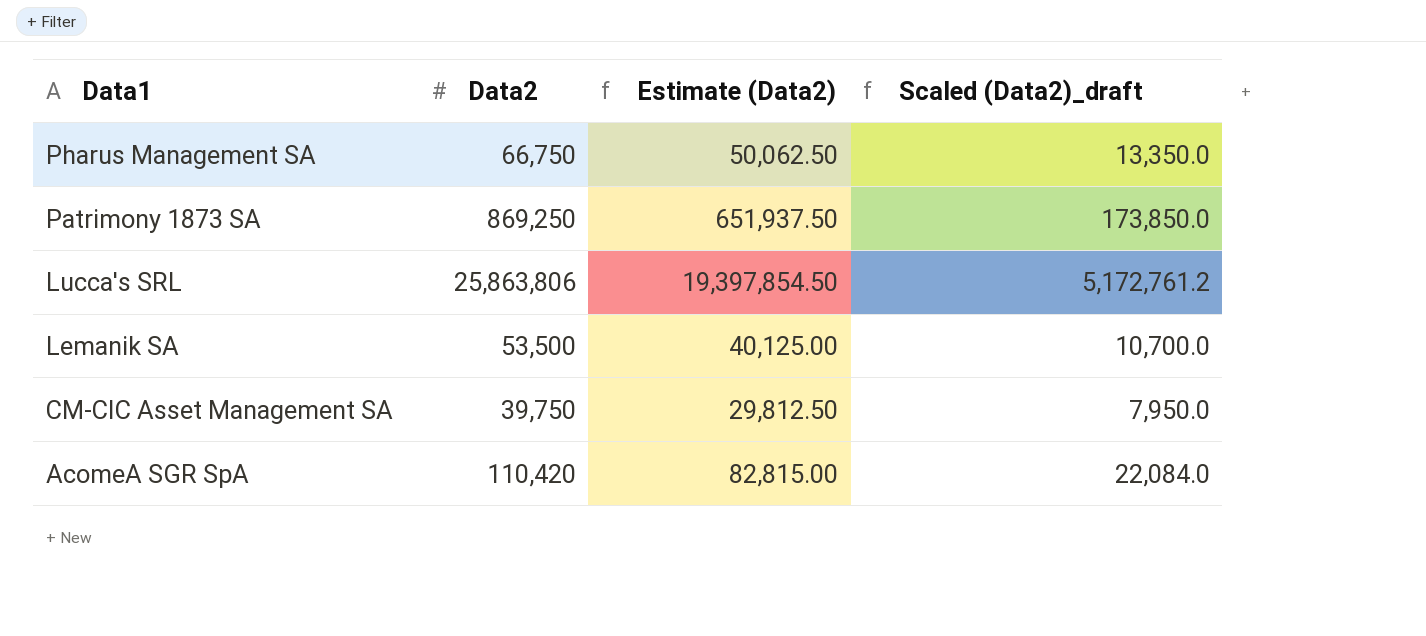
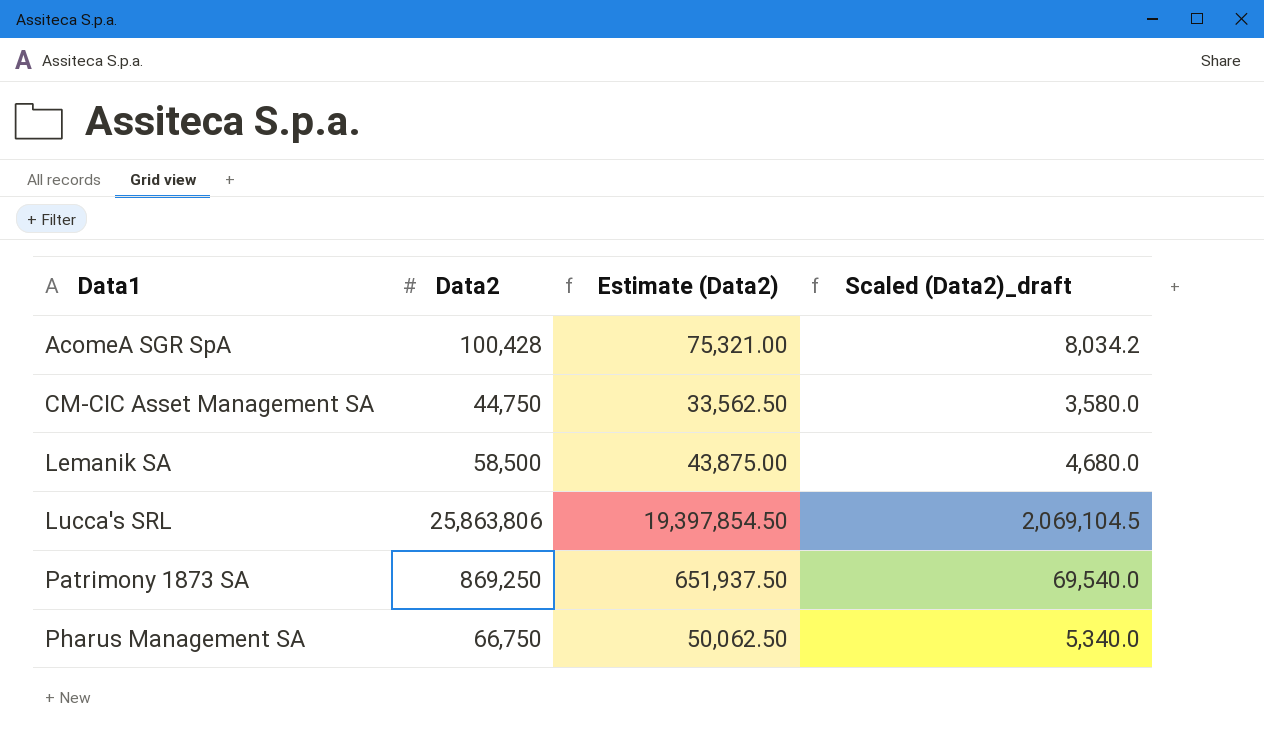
row order: Data1 descending -> Data1 ascending
column Scaled (Data2)_draft | formula: [Data2] * 0.2 -> [Data2] * 0.08
AcomeA SGR SpA | Data2: 110,420 -> 100,428
AcomeA SGR SpA | Estimate (Data2): 82,815.00 -> 75,321.00
CM-CIC Asset Management SA | Data2: 39,750 -> 44,750
CM-CIC Asset Management SA | Estimate (Data2): 29,812.50 -> 33,562.50
Lemanik SA | Data2: 53,500 -> 58,500
Lemanik SA | Estimate (Data2): 40,125.00 -> 43,875.00

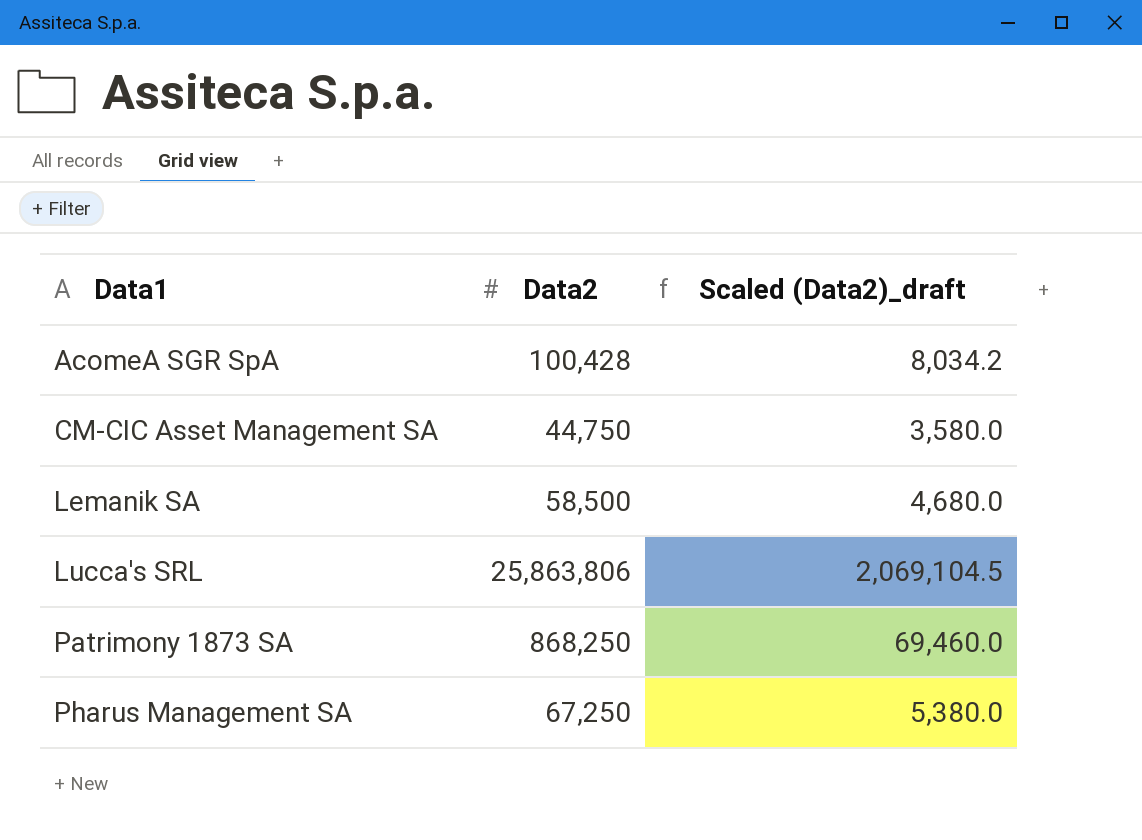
column Estimate (Data2) | formula: [Data2] * 0.75 -> none
Patrimony 1873 SA | Data2: 869,250 -> 868,250
Patrimony 1873 SA | Scaled (Data2)_draft: 69,540.0 -> 69,460.0
Pharus Management SA | Data2: 66,750 -> 67,250
Pharus Management SA | Scaled (Data2)_draft: 5,340.0 -> 5,380.0

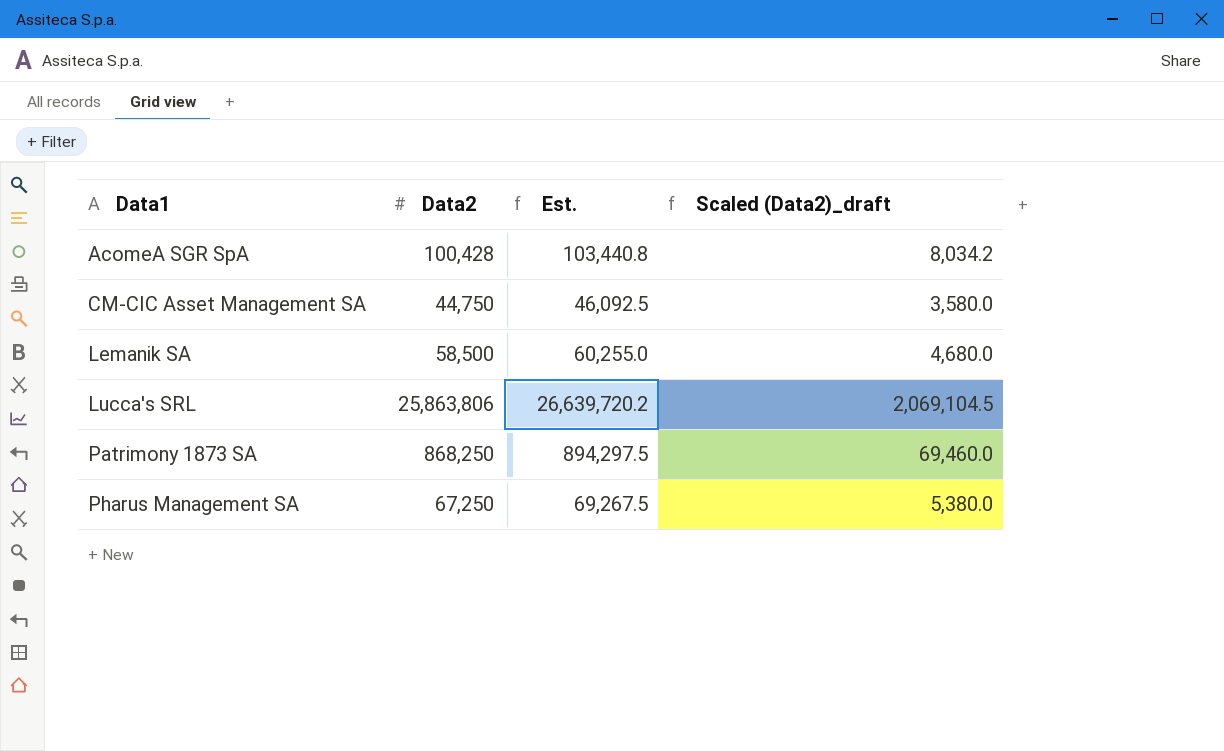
column Est. | formula: none -> [Data2] * 1.03

